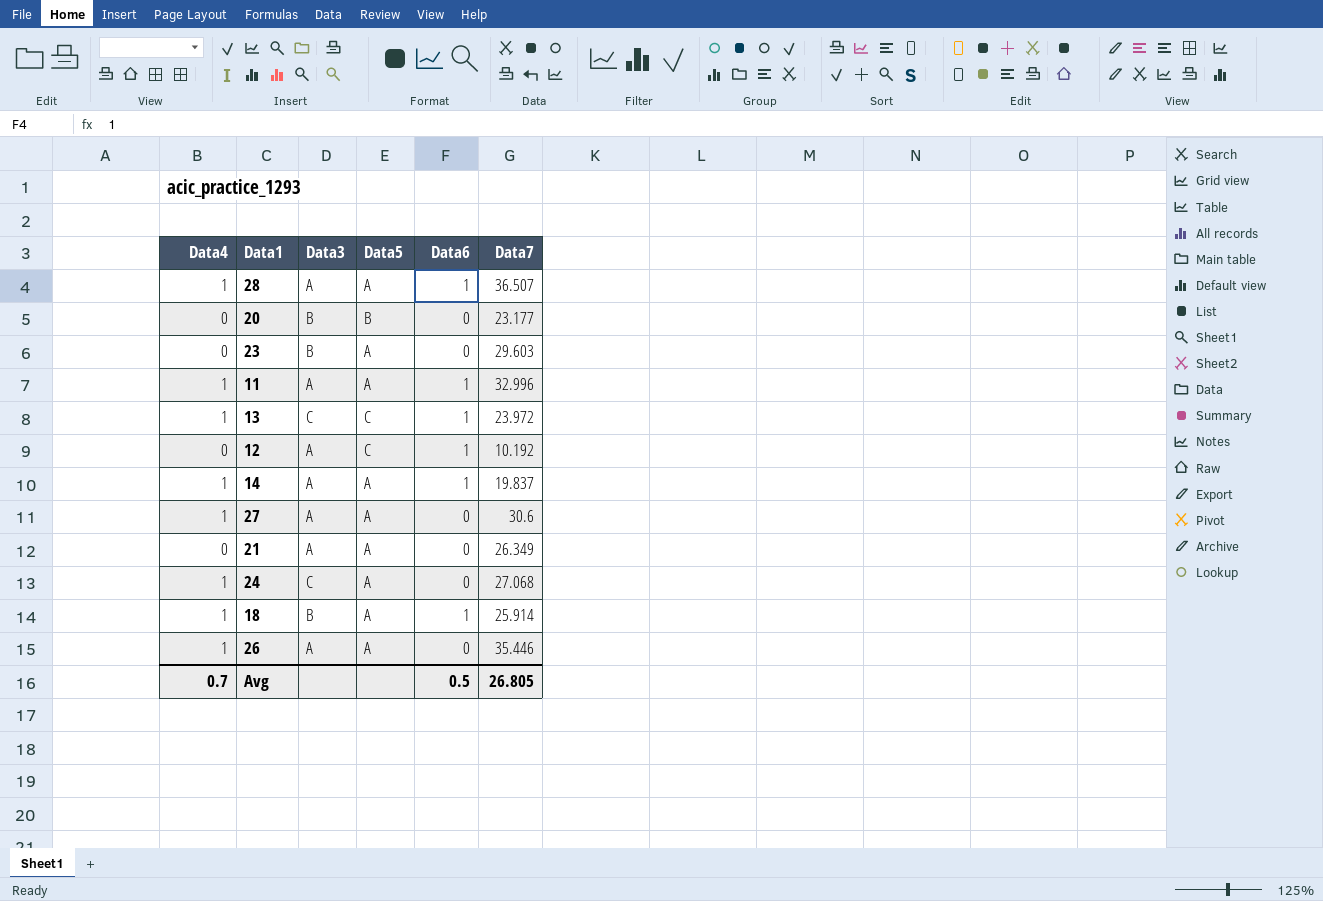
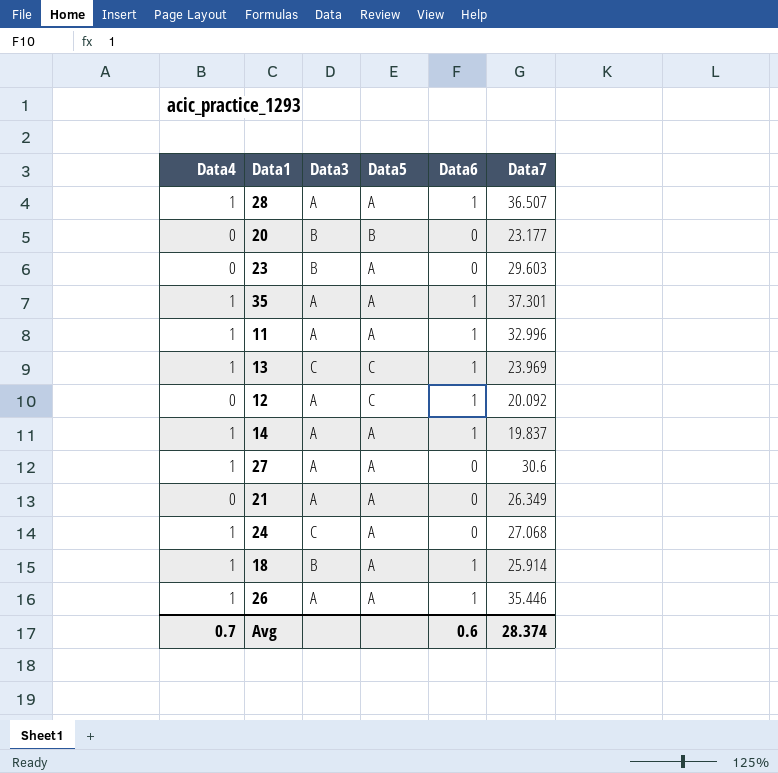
row 35: none -> 1 | A | A | 1 | 37.301
13 | Data7: 23.972 -> 23.969
12 | Data7: 10.192 -> 20.092
26 | Data6: 0 -> 1
Avg | Data6: 0.5 -> 0.6
Avg | Data7: 26.805 -> 28.374

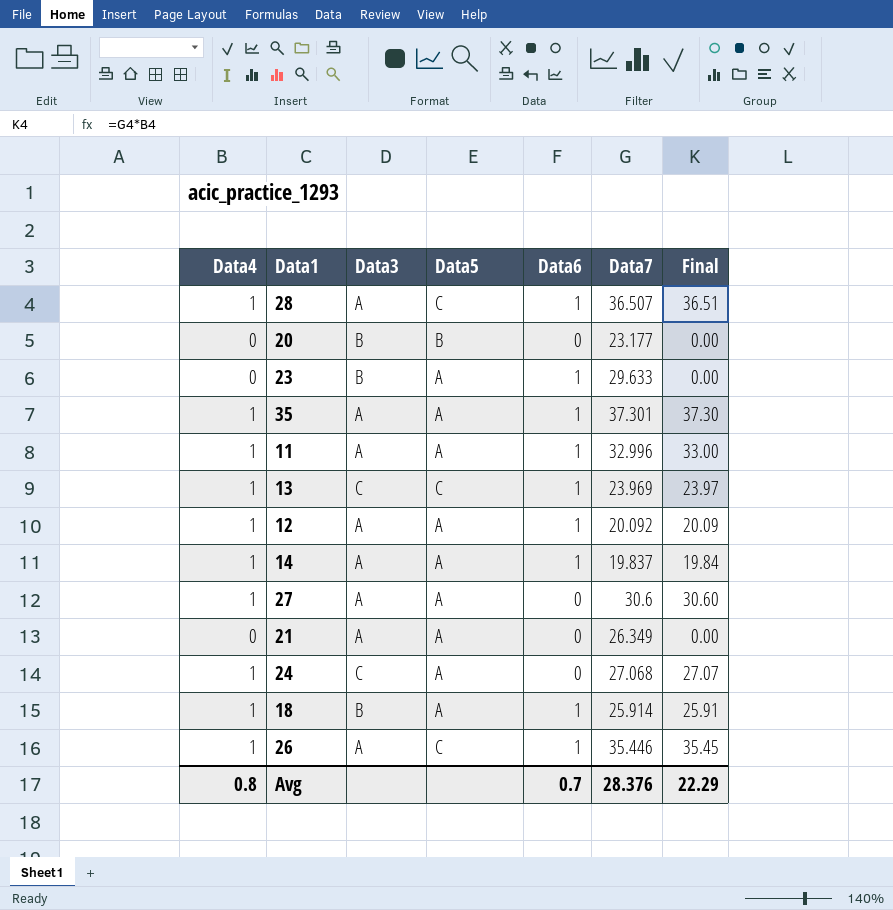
column Final | formula: none -> [Data4] * [Data7]
28 | Data5: A -> C
23 | Data6: 0 -> 1
23 | Data7: 29.603 -> 29.633
12 | Data4: 0 -> 1
12 | Data5: C -> A
26 | Data5: A -> C
Avg | Data4: 0.7 -> 0.8
Avg | Data6: 0.6 -> 0.7
Avg | Data7: 28.374 -> 28.376

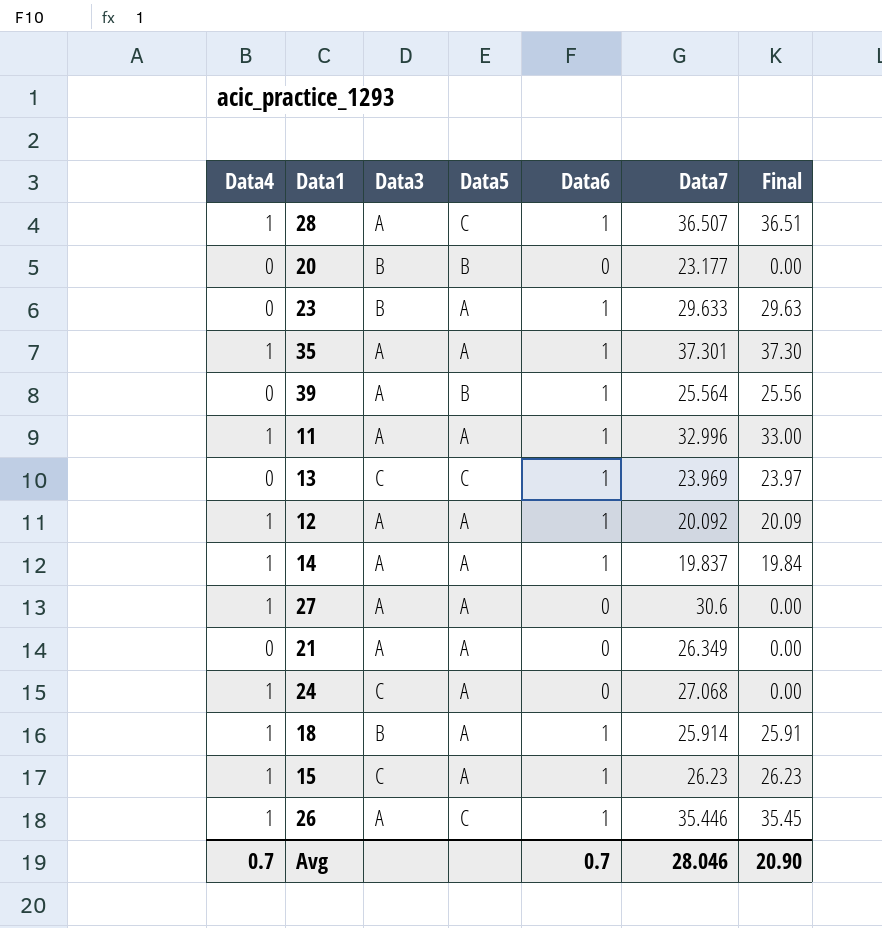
column Final | formula: [Data4] * [Data7] -> [Data6] * [Data7]
row 39: none -> 0 | A | B | 1 | 25.564 | 25.56
13 | Data4: 1 -> 0
row 15: none -> 1 | C | A | 1 | 26.23 | 26.23
Avg | Data4: 0.8 -> 0.7
Avg | Data7: 28.376 -> 28.046
Avg | Final: 22.29 -> 20.90

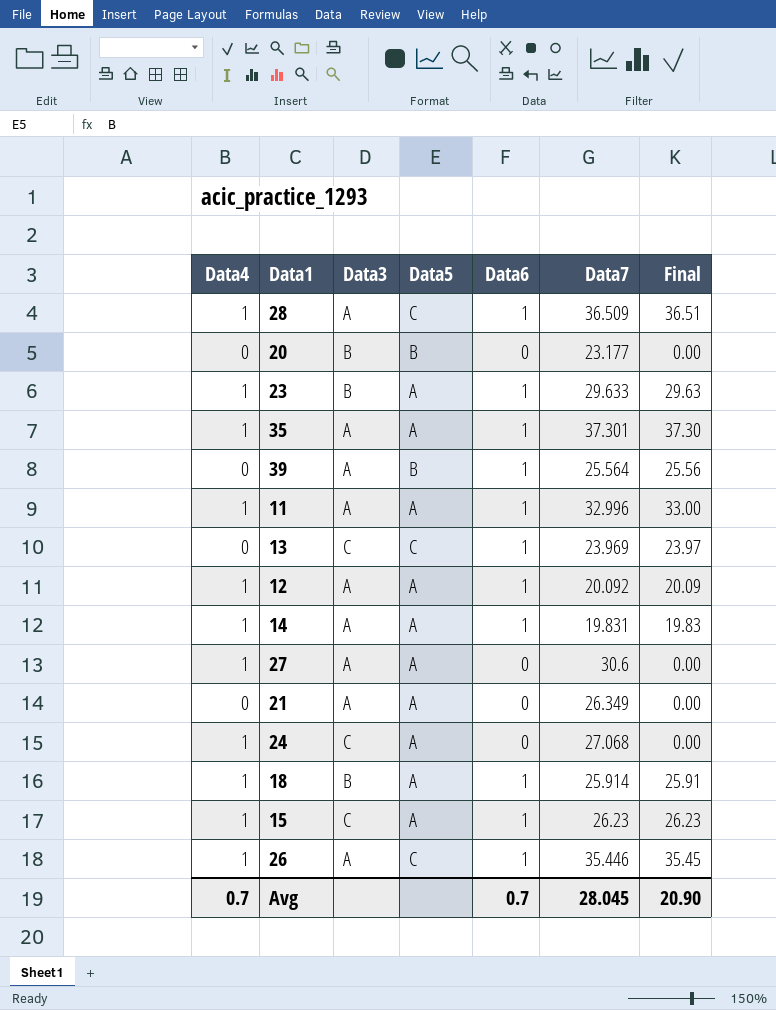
28 | Data7: 36.507 -> 36.509
23 | Data4: 0 -> 1
14 | Data7: 19.837 -> 19.831
14 | Final: 19.84 -> 19.83
Avg | Data7: 28.046 -> 28.045

